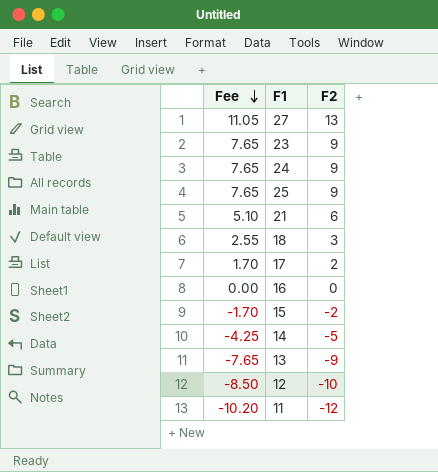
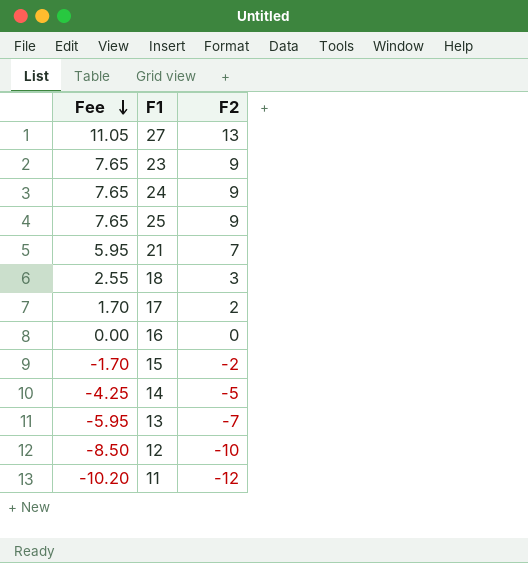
21 | Fee: 5.10 -> 5.95
21 | F2: 6 -> 7
13 | Fee: -7.65 -> -5.95
13 | F2: -9 -> -7

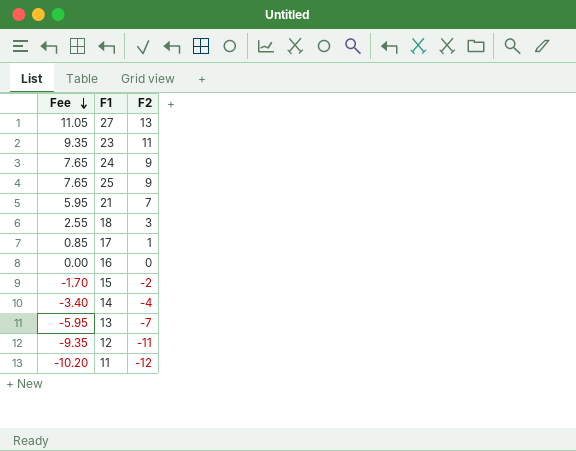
23 | Fee: 7.65 -> 9.35
23 | F2: 9 -> 11
17 | Fee: 1.70 -> 0.85
17 | F2: 2 -> 1
14 | Fee: -4.25 -> -3.40
14 | F2: -5 -> -4
12 | Fee: -8.50 -> -9.35
12 | F2: -10 -> -11

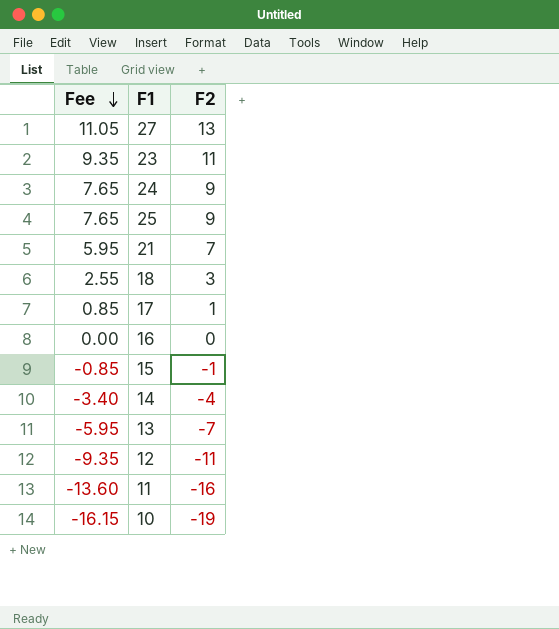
15 | Fee: -1.70 -> -0.85
15 | F2: -2 -> -1
11 | Fee: -10.20 -> -13.60
11 | F2: -12 -> -16
row 10: none -> -16.15 | -19

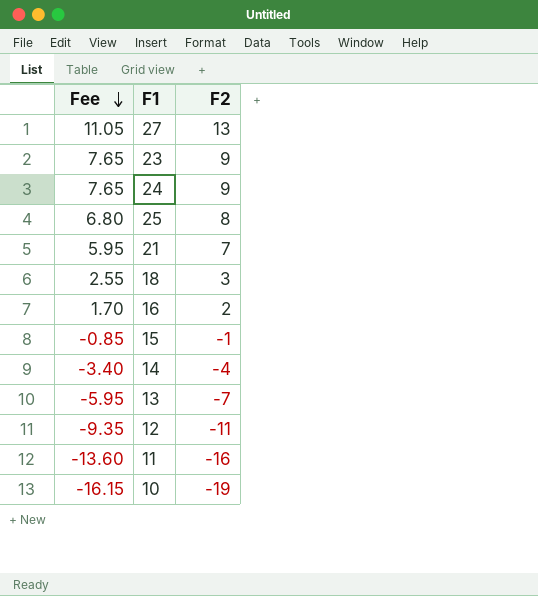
row 17: 0.85 | 1 -> none
23 | Fee: 9.35 -> 7.65
23 | F2: 11 -> 9
25 | Fee: 7.65 -> 6.80
25 | F2: 9 -> 8
16 | Fee: 0.00 -> 1.70
16 | F2: 0 -> 2

